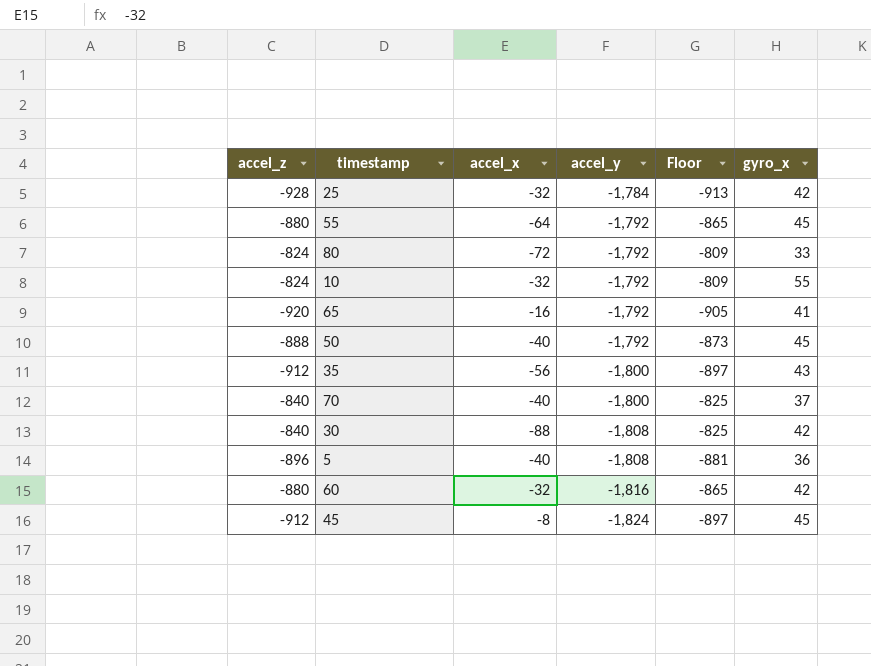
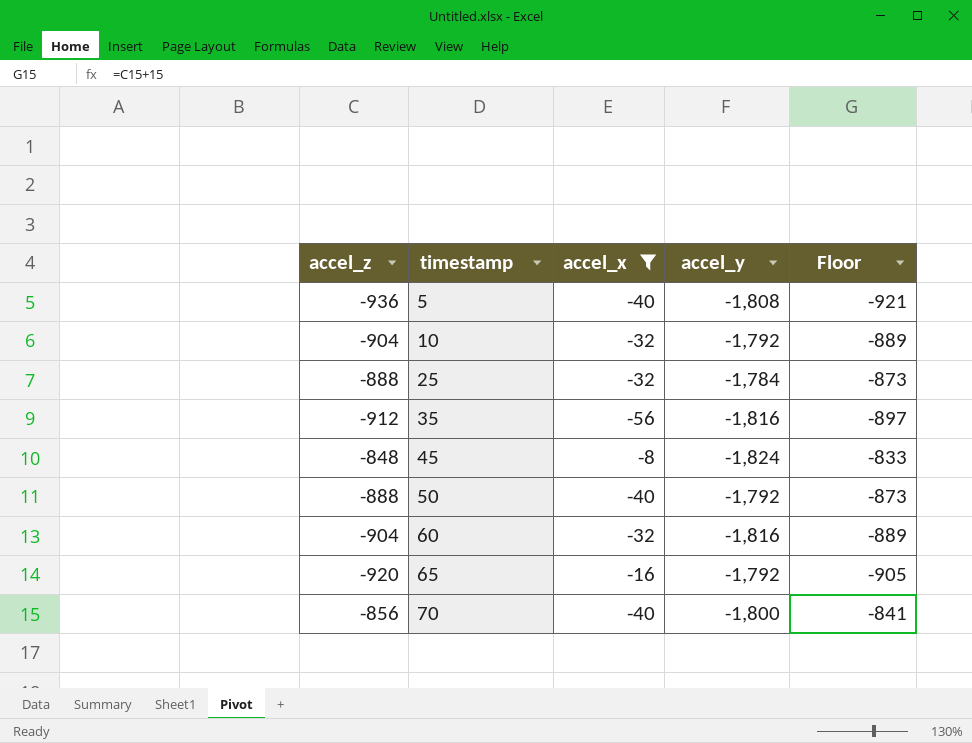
filter: none -> accel_x >= -56
row order: accel_y descending -> timestamp ascending
column gyro_x | position: 6 -> none
5 | accel_z: -896 -> -936
5 | Floor: -881 -> -921
10 | accel_z: -824 -> -904
10 | Floor: -809 -> -889
25 | accel_z: -928 -> -888
25 | Floor: -913 -> -873
35 | accel_y: -1,800 -> -1,816
45 | accel_z: -912 -> -848
45 | Floor: -897 -> -833
60 | accel_z: -880 -> -904
60 | Floor: -865 -> -889
70 | accel_z: -840 -> -856
70 | Floor: -825 -> -841

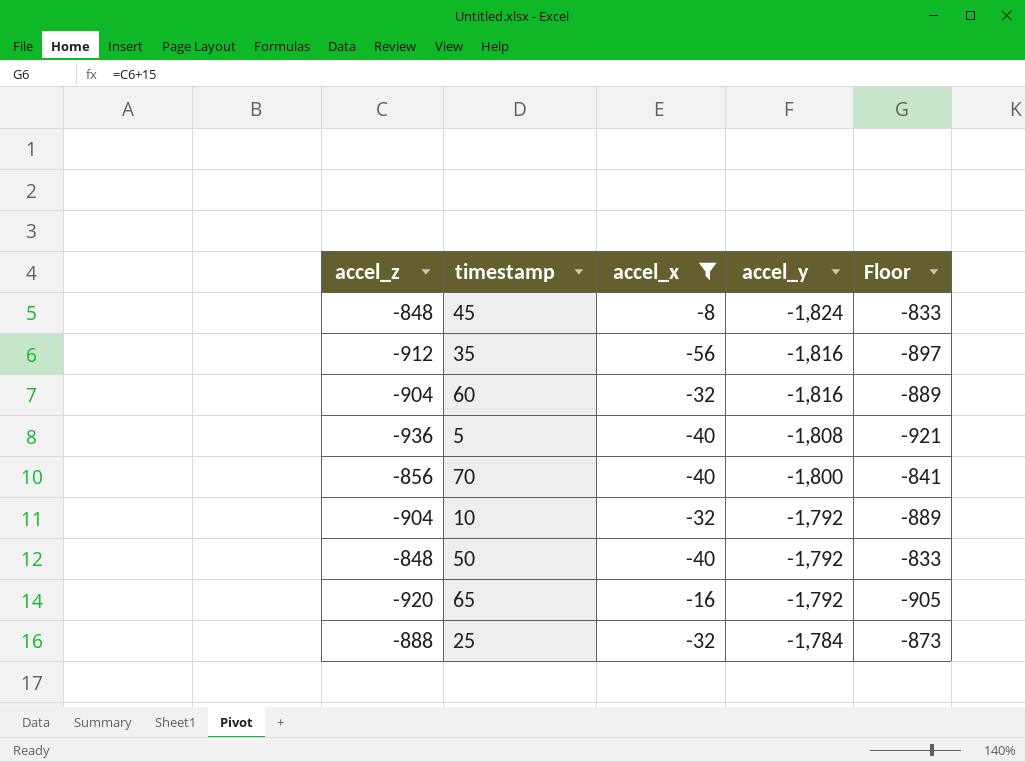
row order: timestamp ascending -> accel_y ascending
50 | accel_z: -888 -> -848
50 | Floor: -873 -> -833

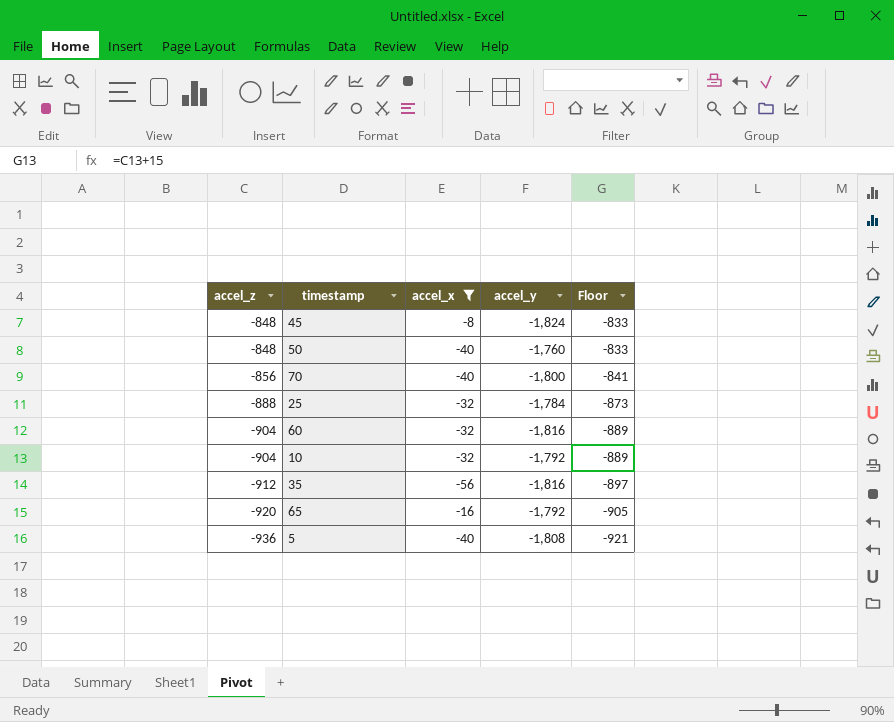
row order: accel_y ascending -> accel_z descending
50 | accel_y: -1,792 -> -1,760

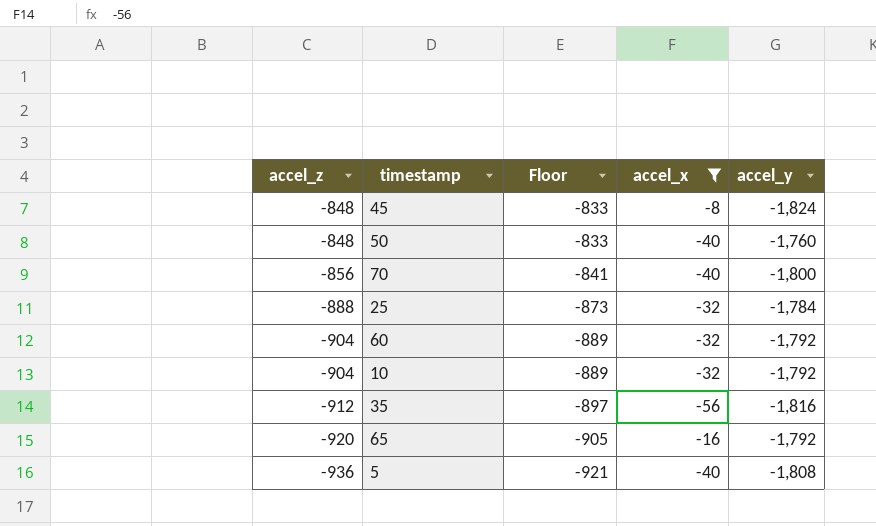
column Floor | position: 5 -> 3
60 | accel_y: -1,816 -> -1,792

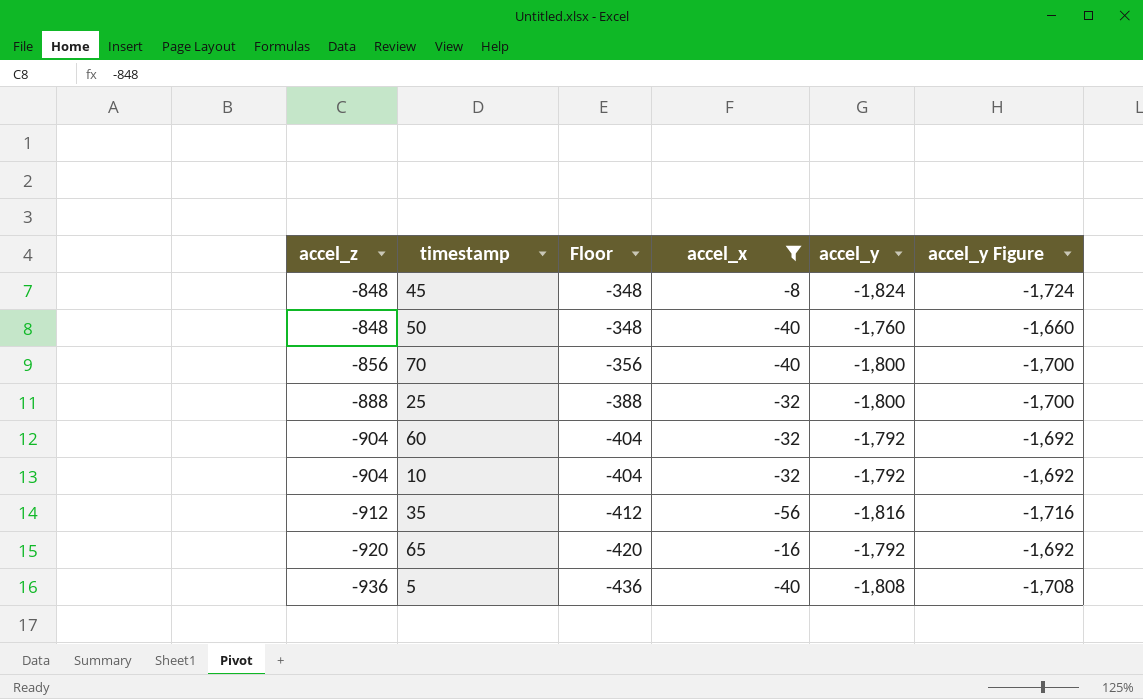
column Floor | formula: [accel_z] + 15 -> [accel_z] + 500
column accel_y Figure | formula: none -> [accel_y] + 100
25 | accel_y: -1,784 -> -1,800

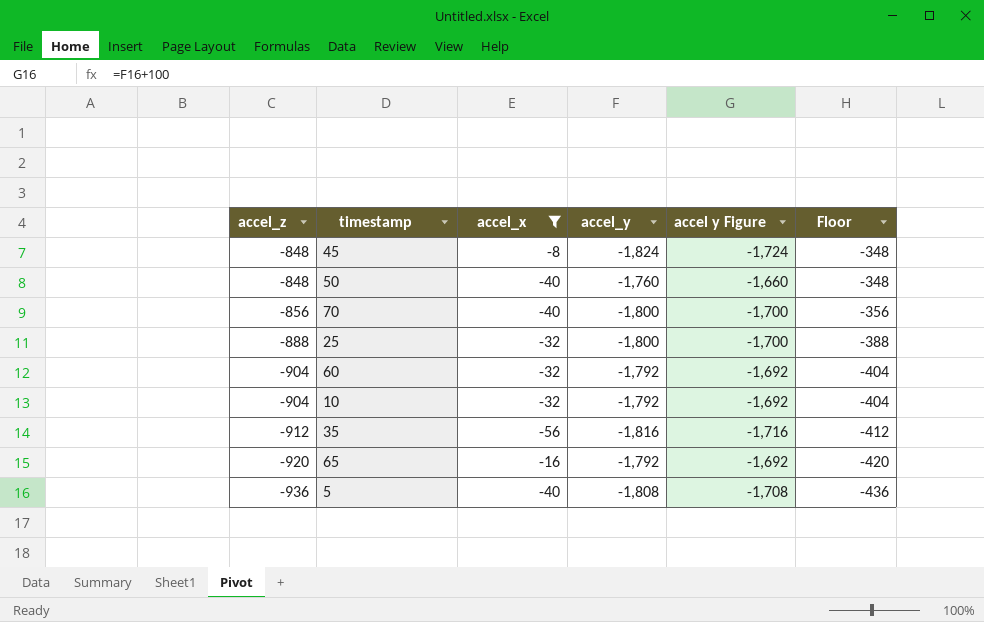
column name: accel_y Figure -> accel y Figure
column Floor | position: 3 -> 6

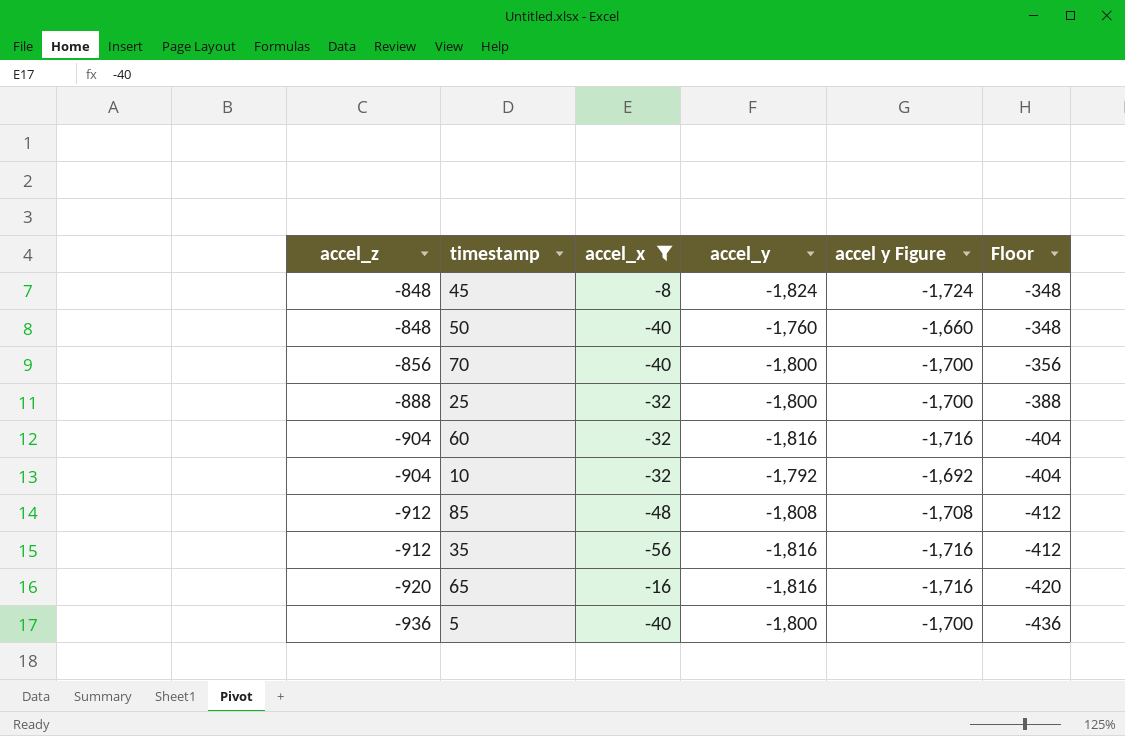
60 | accel_y: -1,792 -> -1,816
60 | accel y Figure: -1,692 -> -1,716
row 85: none -> -912 | -48 | -1,808 | -1,708 | -412
65 | accel_y: -1,792 -> -1,816
65 | accel y Figure: -1,692 -> -1,716
5 | accel_y: -1,808 -> -1,800
5 | accel y Figure: -1,708 -> -1,700

